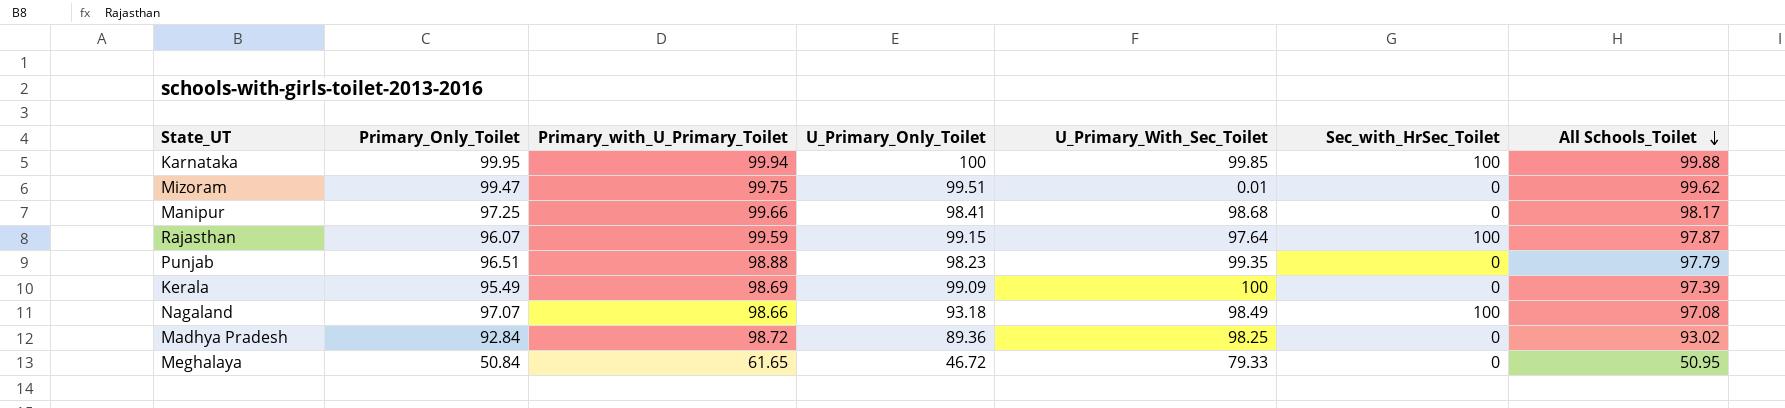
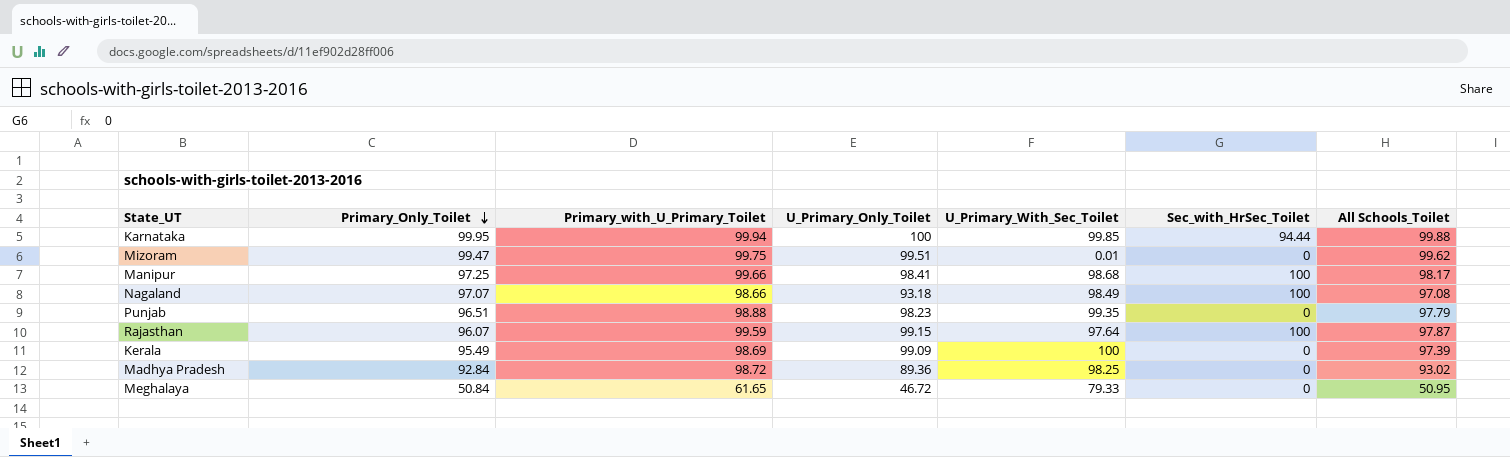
row order: All Schools_Toilet descending -> Primary_Only_Toilet descending
Karnataka | Sec_with_HrSec_Toilet: 100 -> 94.44
Manipur | Sec_with_HrSec_Toilet: 0 -> 100

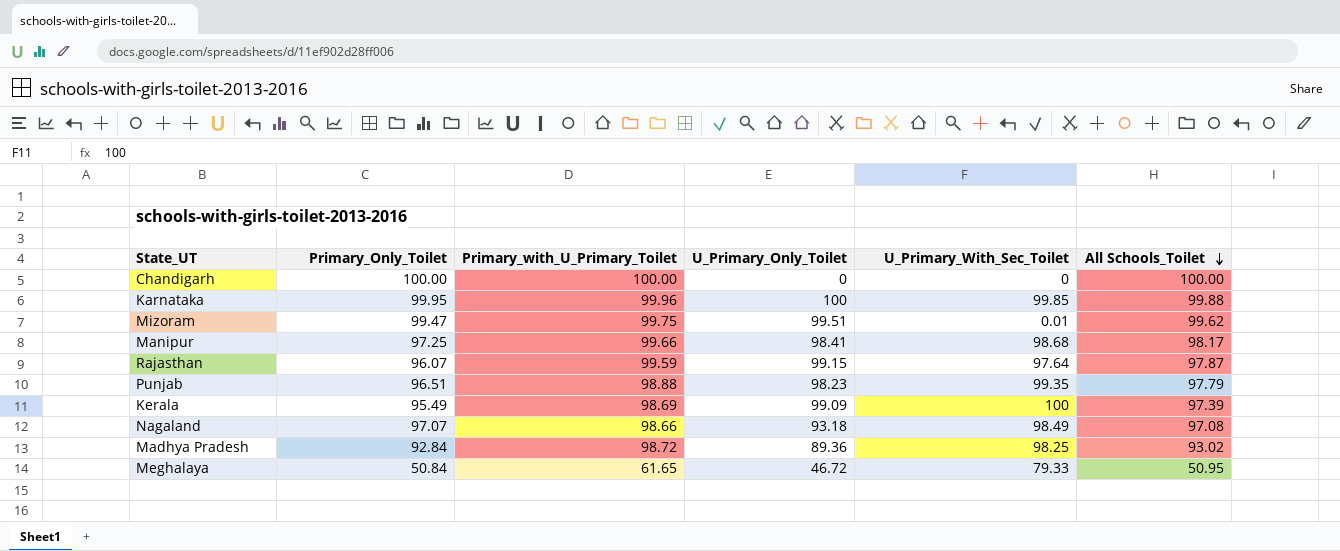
row order: Primary_Only_Toilet descending -> All Schools_Toilet descending
column Sec_with_HrSec_Toilet | position: 6 -> none
row Chandigarh: none -> 100.00 | 100.00 | 0 | 0 | 100.00
Karnataka | Primary_with_U_Primary_Toilet: 99.94 -> 99.96

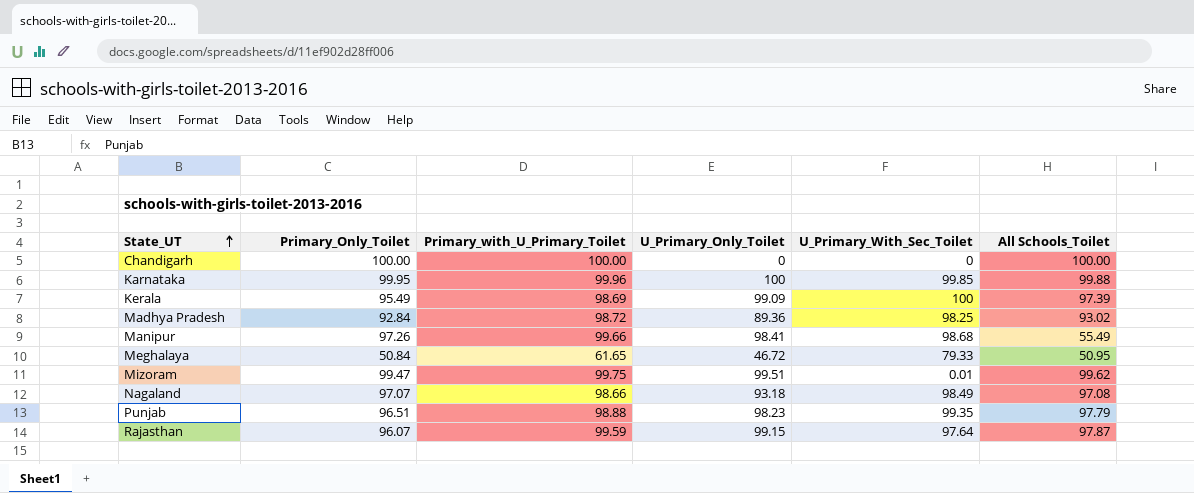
row order: All Schools_Toilet descending -> State_UT ascending
Manipur | Primary_Only_Toilet: 97.25 -> 97.26
Manipur | All Schools_Toilet: 98.17 -> 55.49

